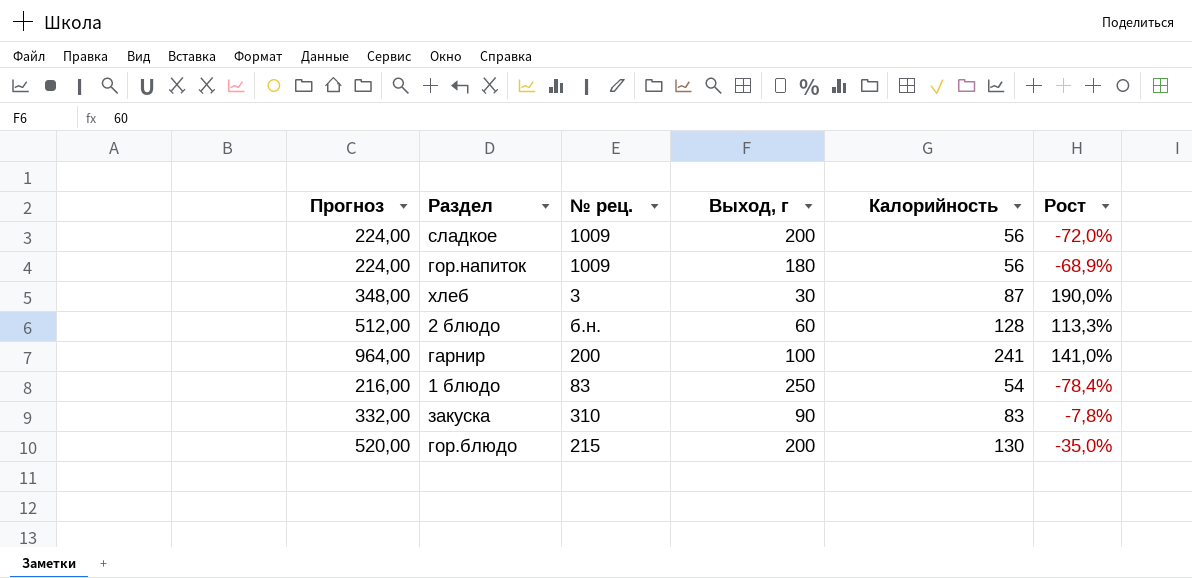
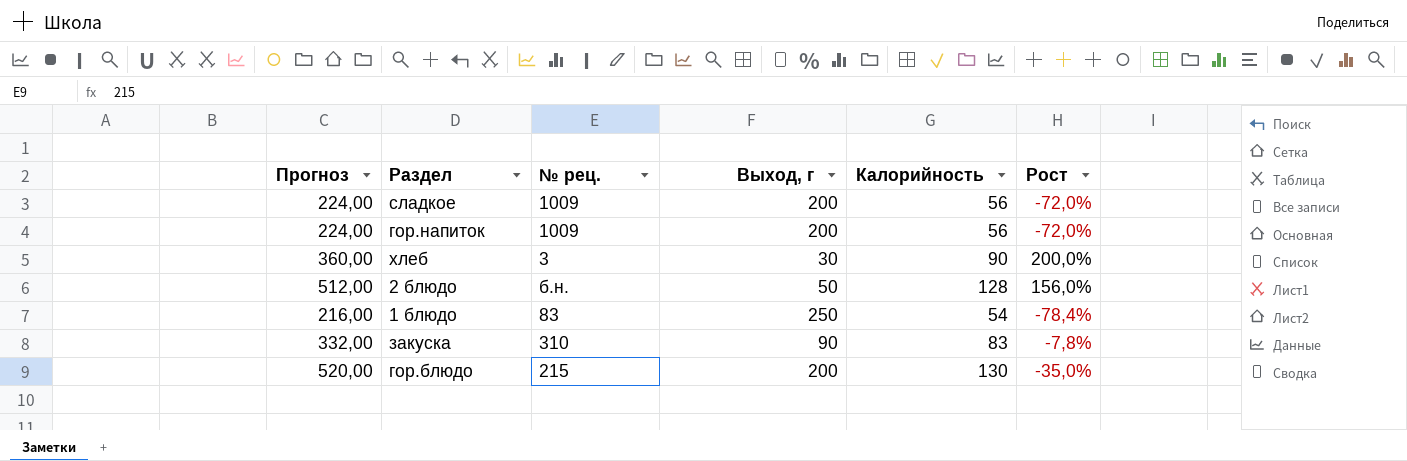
row гарнир: 964,00 | 200 | 100 | 241 | 141,0% -> none
гор.напиток | Выход, г: 180 -> 200
гор.напиток | Рост: -68,9% -> -72,0%
хлеб | Прогноз: 348,00 -> 360,00
хлеб | Калорийность: 87 -> 90
хлеб | Рост: 190,0% -> 200,0%
2 блюдо | Выход, г: 60 -> 50
2 блюдо | Рост: 113,3% -> 156,0%

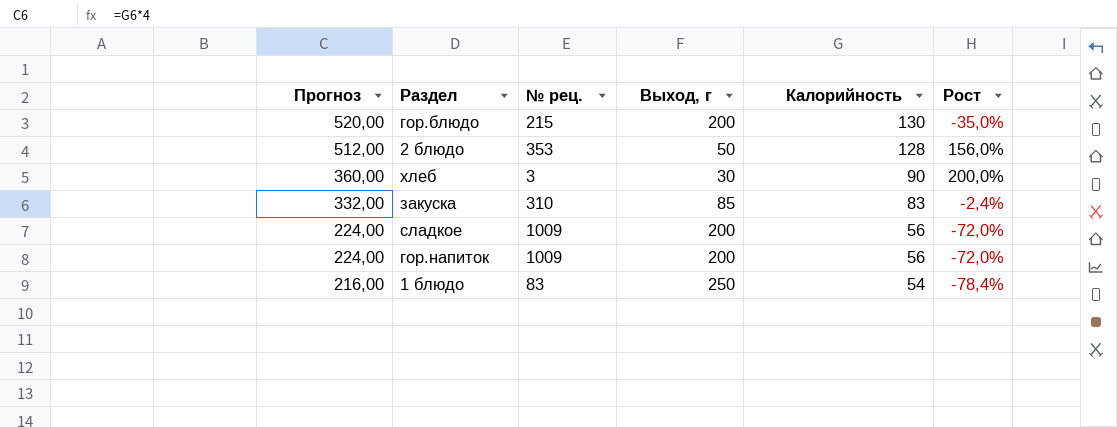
row order: none -> Прогноз descending
2 блюдо | № рец.: б.н. -> 353
закуска | Выход, г: 90 -> 85
закуска | Рост: -7,8% -> -2,4%

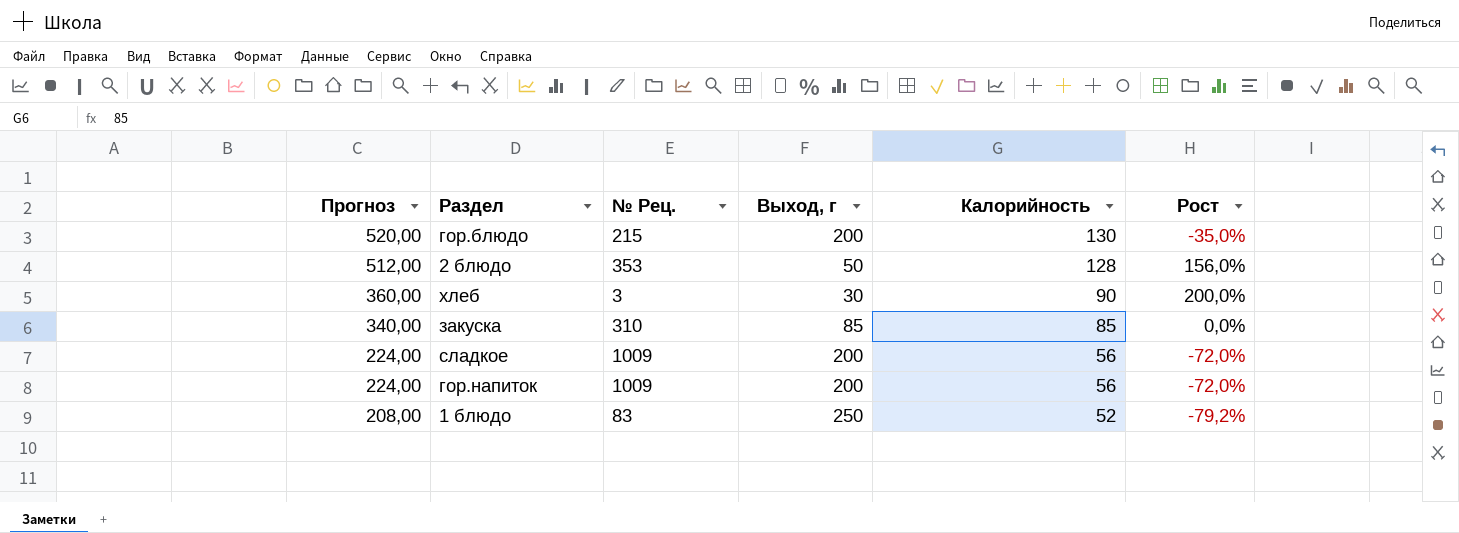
column name: № рец. -> № Рец.
закуска | Прогноз: 332,00 -> 340,00
закуска | Калорийность: 83 -> 85
закуска | Рост: -2,4% -> 0,0%
1 блюдо | Прогноз: 216,00 -> 208,00
1 блюдо | Калорийность: 54 -> 52
1 блюдо | Рост: -78,4% -> -79,2%

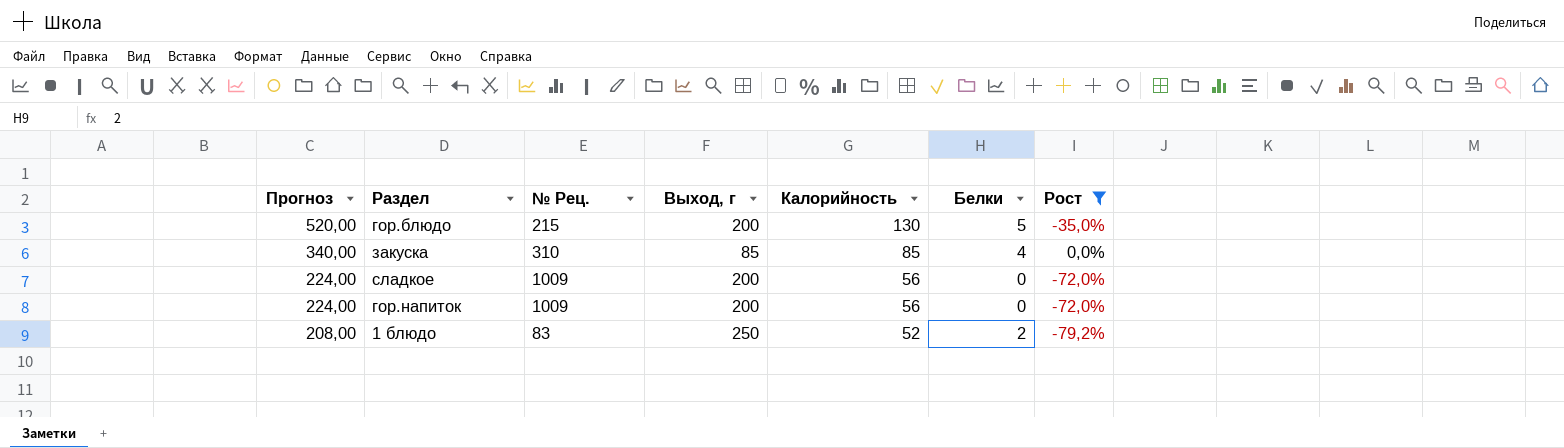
filter: none -> Рост <= 0,0%
column Белки | position: none -> 6

